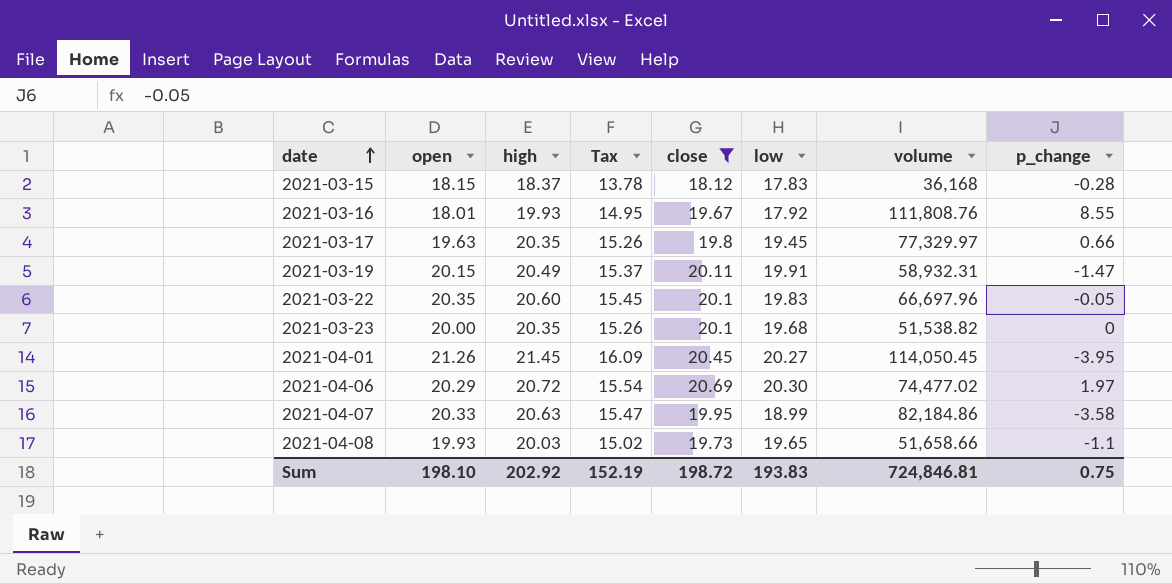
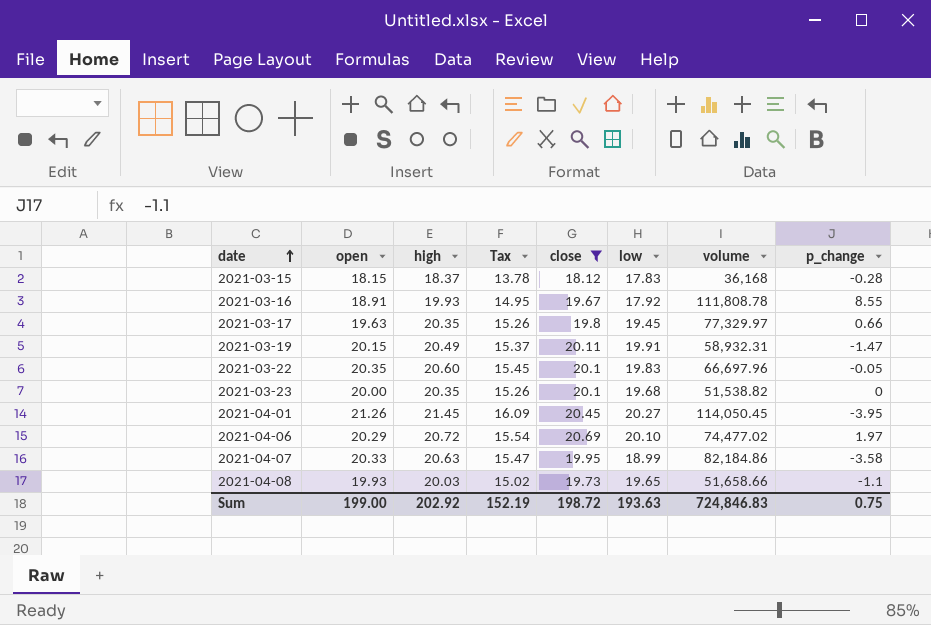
2021-03-16 | open: 18.01 -> 18.91
2021-03-16 | volume: 111,808.76 -> 111,808.78
2021-04-06 | low: 20.30 -> 20.10
Sum | open: 198.10 -> 199.00
Sum | low: 193.83 -> 193.63
Sum | volume: 724,846.81 -> 724,846.83

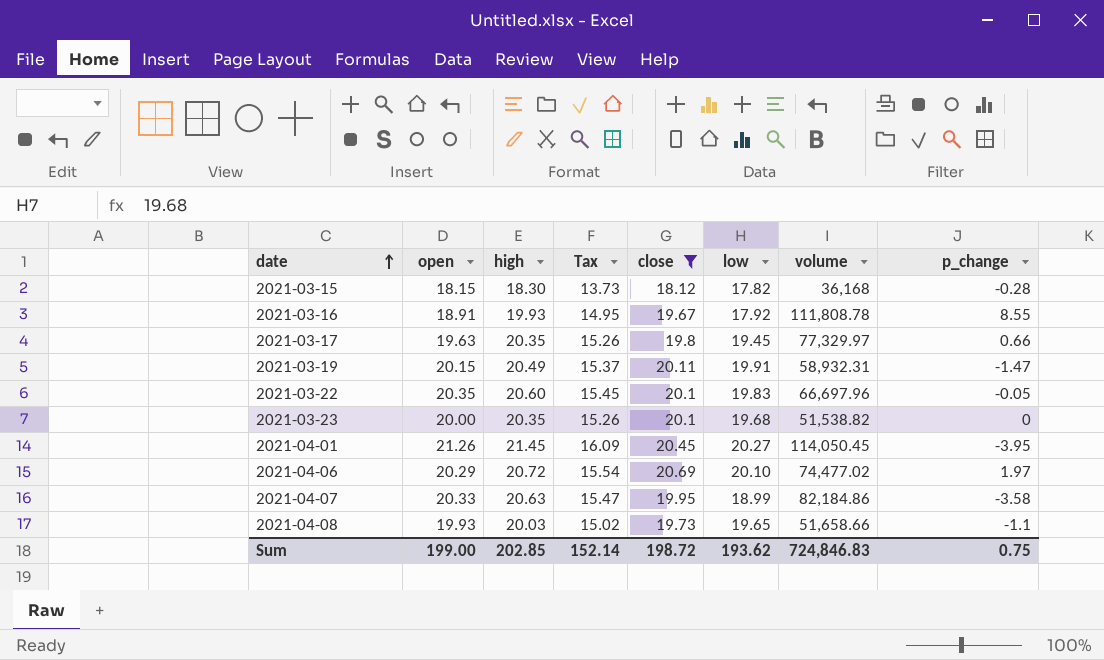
2021-03-15 | high: 18.37 -> 18.30
2021-03-15 | Tax: 13.78 -> 13.73
2021-03-15 | low: 17.83 -> 17.82
Sum | high: 202.92 -> 202.85
Sum | Tax: 152.19 -> 152.14
Sum | low: 193.63 -> 193.62

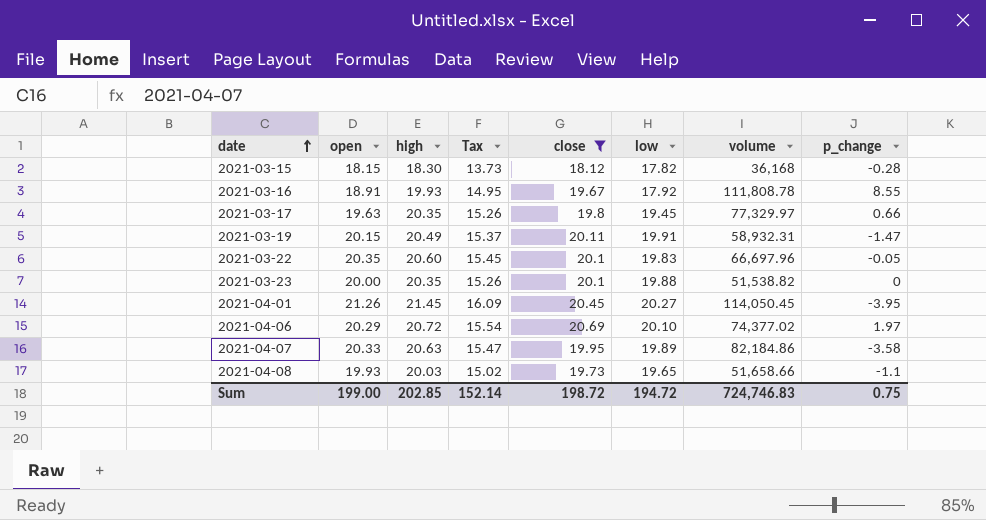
2021-03-23 | low: 19.68 -> 19.88
2021-04-06 | volume: 74,477.02 -> 74,377.02
2021-04-07 | low: 18.99 -> 19.89
Sum | low: 193.62 -> 194.72
Sum | volume: 724,846.83 -> 724,746.83

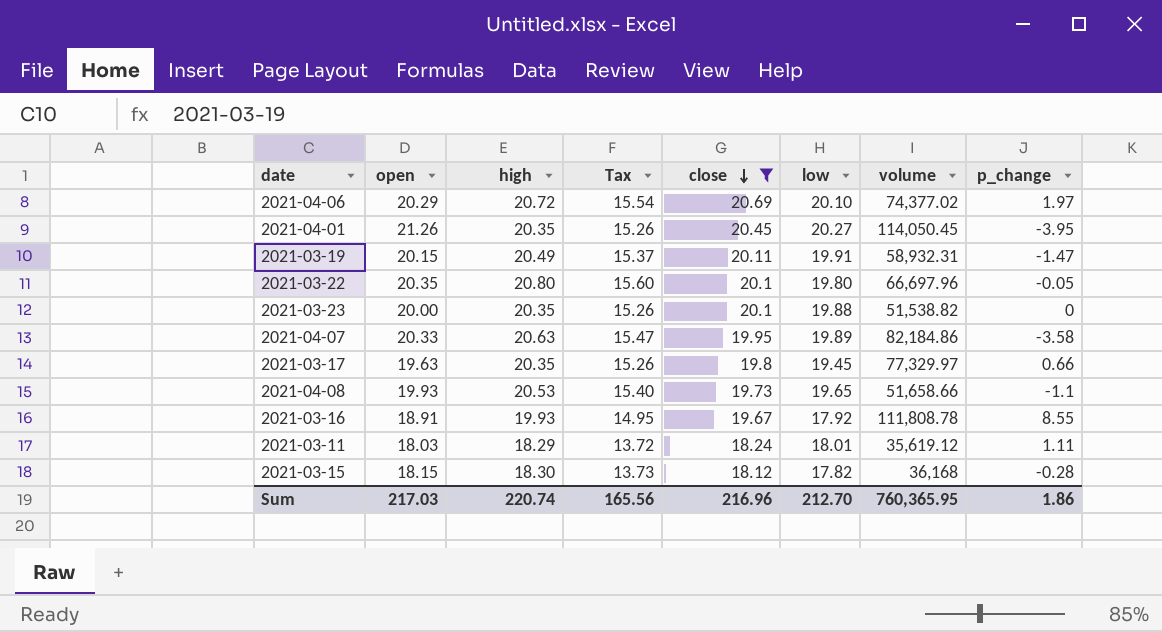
row order: date ascending -> close descending
2021-04-01 | high: 21.45 -> 20.35
2021-04-01 | Tax: 16.09 -> 15.26
2021-03-22 | high: 20.60 -> 20.80
2021-03-22 | Tax: 15.45 -> 15.60
2021-03-22 | low: 19.83 -> 19.80
2021-04-08 | high: 20.03 -> 20.53
2021-04-08 | Tax: 15.02 -> 15.40
row 2021-03-11: none -> 18.03 | 18.29 | 13.72 | 18.24 | 18.01 | 35,619.12 | 1.11
Sum | open: 199.00 -> 217.03
Sum | high: 202.85 -> 220.74
Sum | Tax: 152.14 -> 165.56
Sum | close: 198.72 -> 216.96
Sum | low: 194.72 -> 212.70
Sum | volume: 724,746.83 -> 760,365.95
Sum | p_change: 0.75 -> 1.86

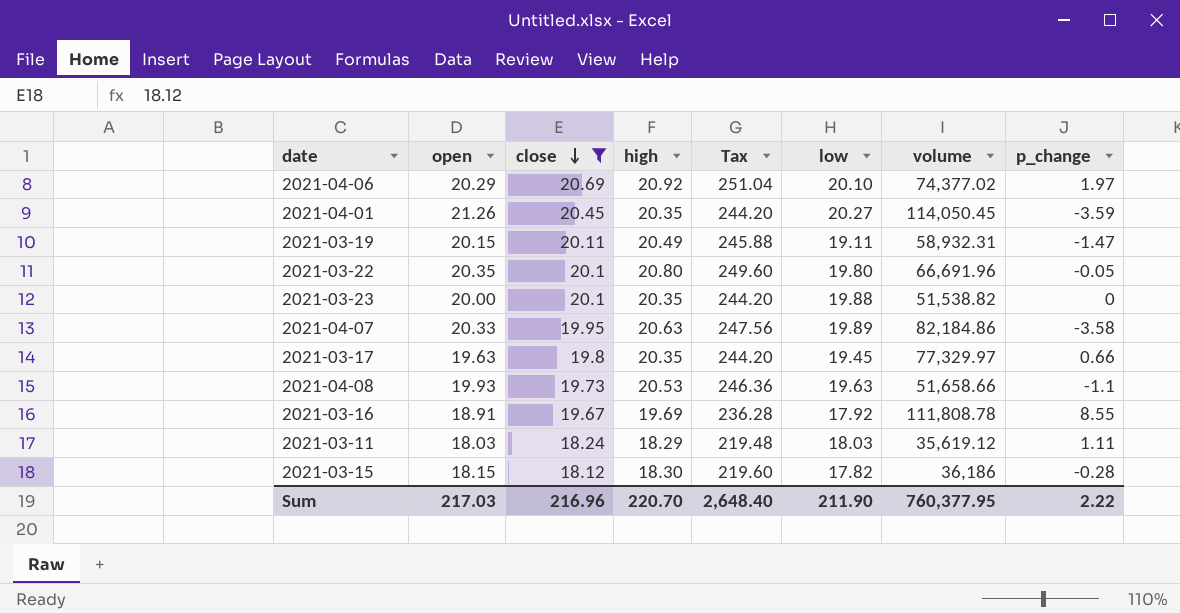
column close | position: 5 -> 3
column Tax | formula: [high] * 0.75 -> [high] * 12
2021-04-06 | high: 20.72 -> 20.92
2021-04-01 | p_change: -3.95 -> -3.59
2021-03-19 | low: 19.91 -> 19.11
2021-03-22 | volume: 66,697.96 -> 66,691.96
2021-04-08 | low: 19.65 -> 19.63
2021-03-16 | high: 19.93 -> 19.69
2021-03-11 | low: 18.01 -> 18.03
2021-03-15 | volume: 36,168 -> 36,186
Sum | high: 220.74 -> 220.70
Sum | Tax: 165.56 -> 2,648.40
Sum | low: 212.70 -> 211.90
Sum | volume: 760,365.95 -> 760,377.95
Sum | p_change: 1.86 -> 2.22

